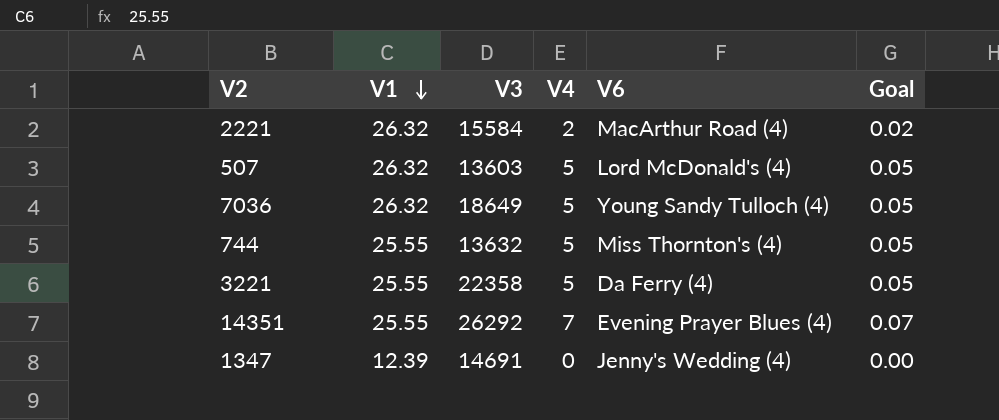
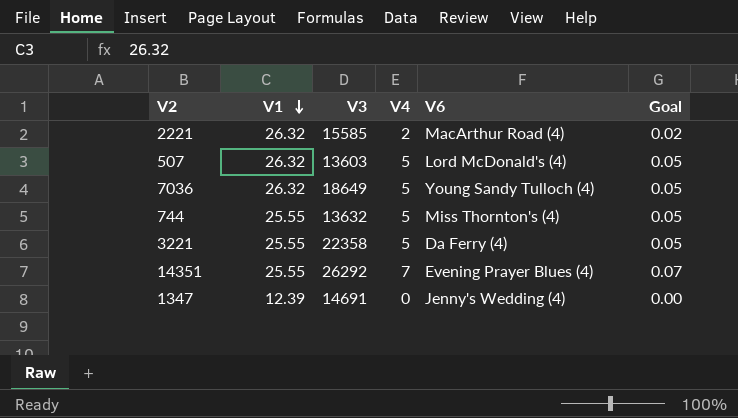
2221 | V3: 15584 -> 15585

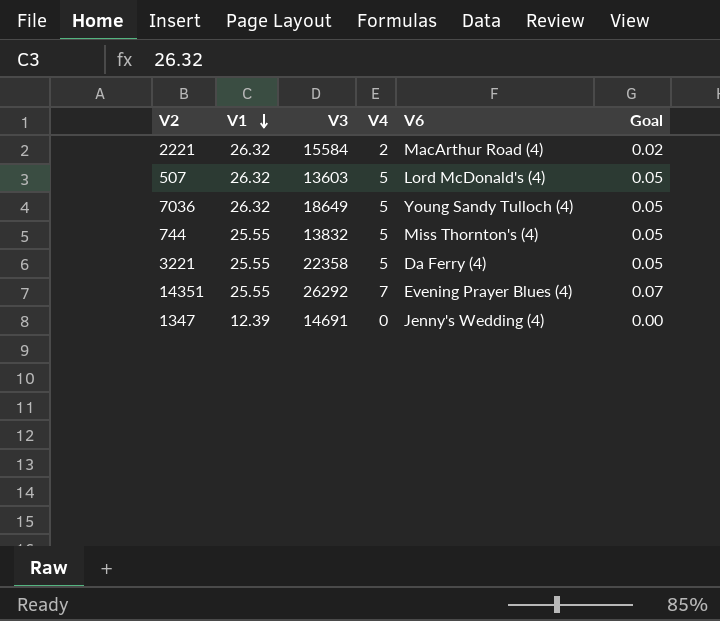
2221 | V3: 15585 -> 15584
744 | V3: 13632 -> 13832

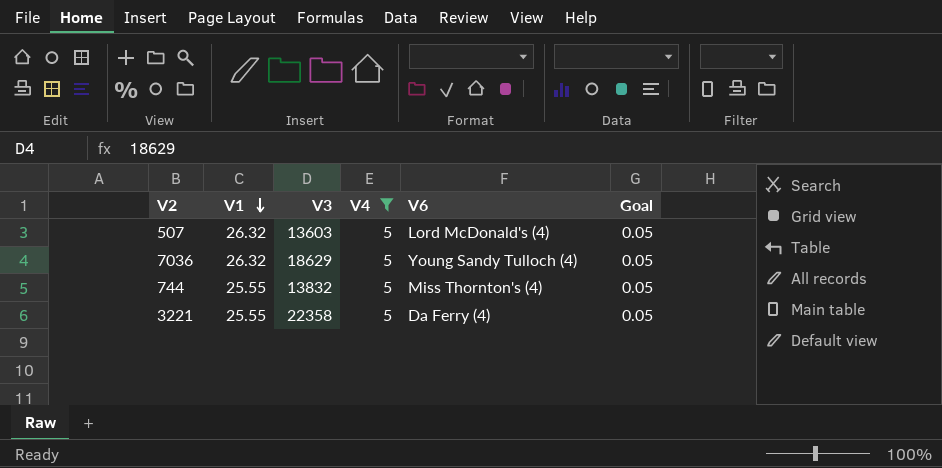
filter: none -> V4 = 5
7036 | V3: 18649 -> 18629

